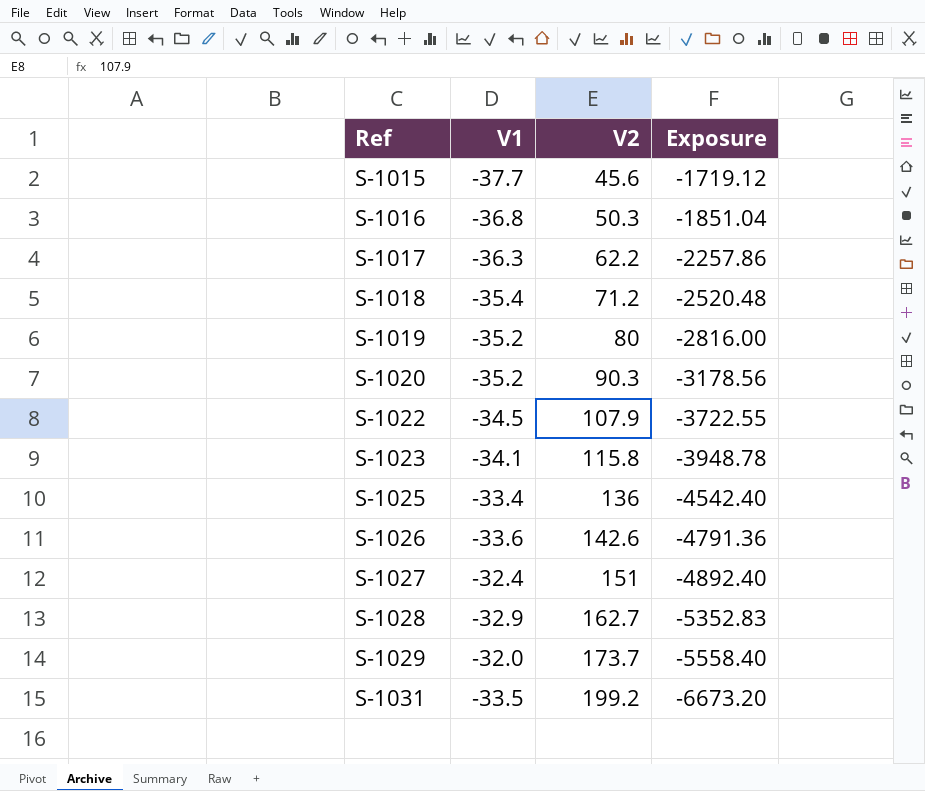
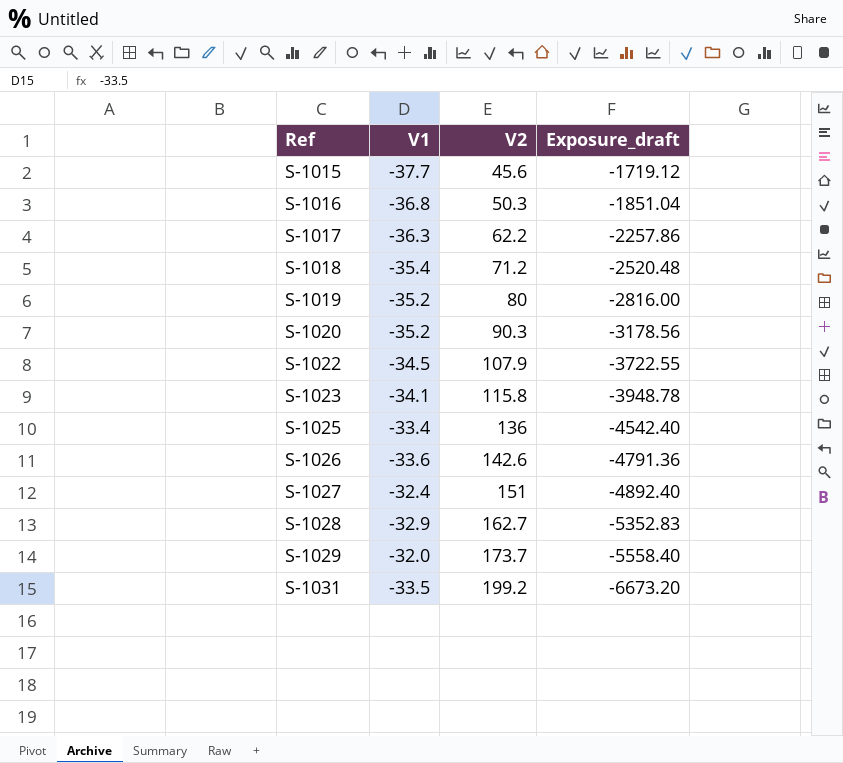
column name: Exposure -> Exposure_draft

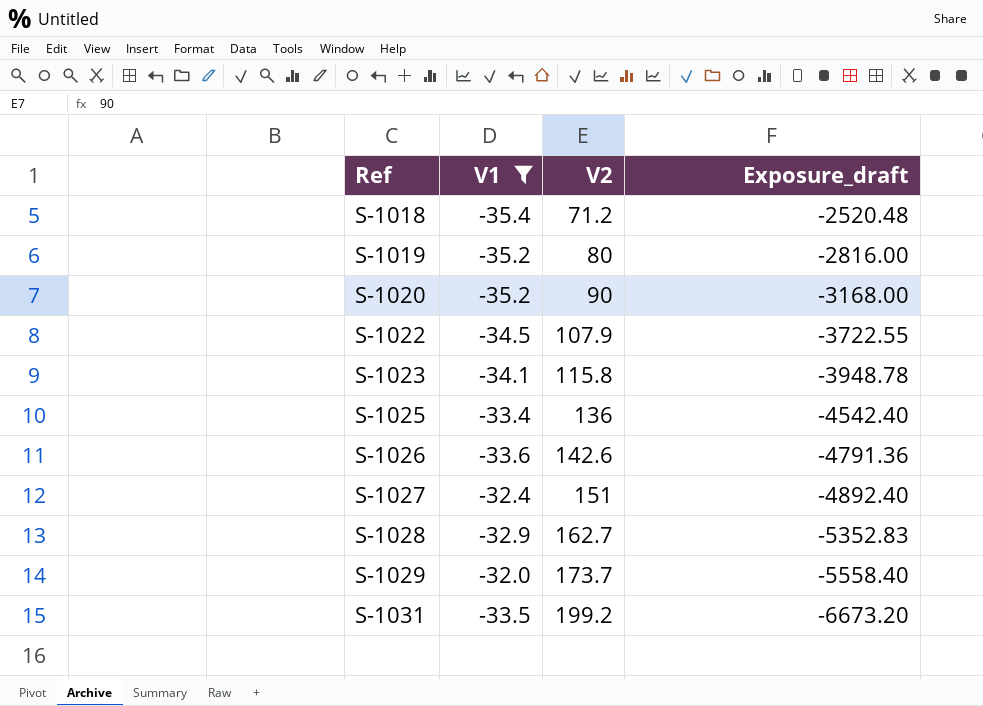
filter: none -> V1 >= -35.4
S-1020 | V2: 90.3 -> 90
S-1020 | Exposure_draft: -3178.56 -> -3168.00

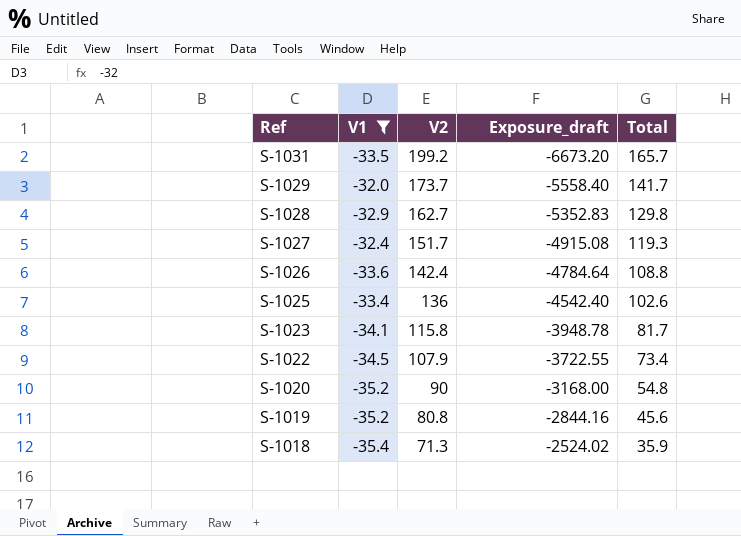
row order: Ref ascending -> Ref descending
column Total | formula: none -> [V1] + [V2]
S-1027 | V2: 151 -> 151.7
S-1027 | Exposure_draft: -4892.40 -> -4915.08
S-1026 | V2: 142.6 -> 142.4
S-1026 | Exposure_draft: -4791.36 -> -4784.64
S-1019 | V2: 80 -> 80.8
S-1019 | Exposure_draft: -2816.00 -> -2844.16
S-1018 | V2: 71.2 -> 71.3
S-1018 | Exposure_draft: -2520.48 -> -2524.02

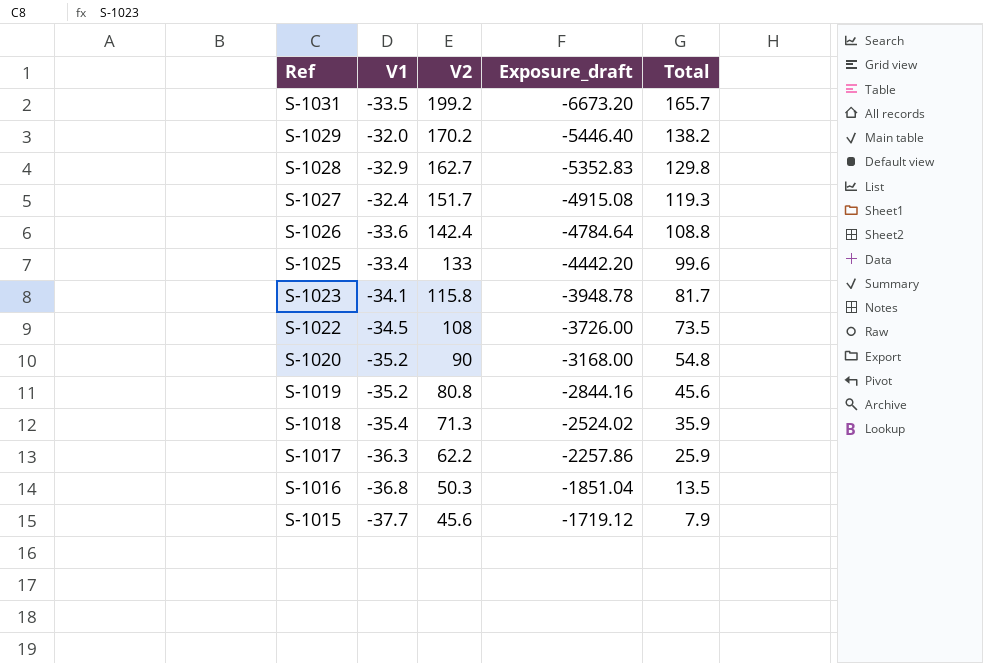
filter: V1 >= -35.4 -> none
S-1029 | V2: 173.7 -> 170.2
S-1029 | Exposure_draft: -5558.40 -> -5446.40
S-1029 | Total: 141.7 -> 138.2
S-1025 | V2: 136 -> 133
S-1025 | Exposure_draft: -4542.40 -> -4442.20
S-1025 | Total: 102.6 -> 99.6
S-1022 | V2: 107.9 -> 108
S-1022 | Exposure_draft: -3722.55 -> -3726.00
S-1022 | Total: 73.4 -> 73.5

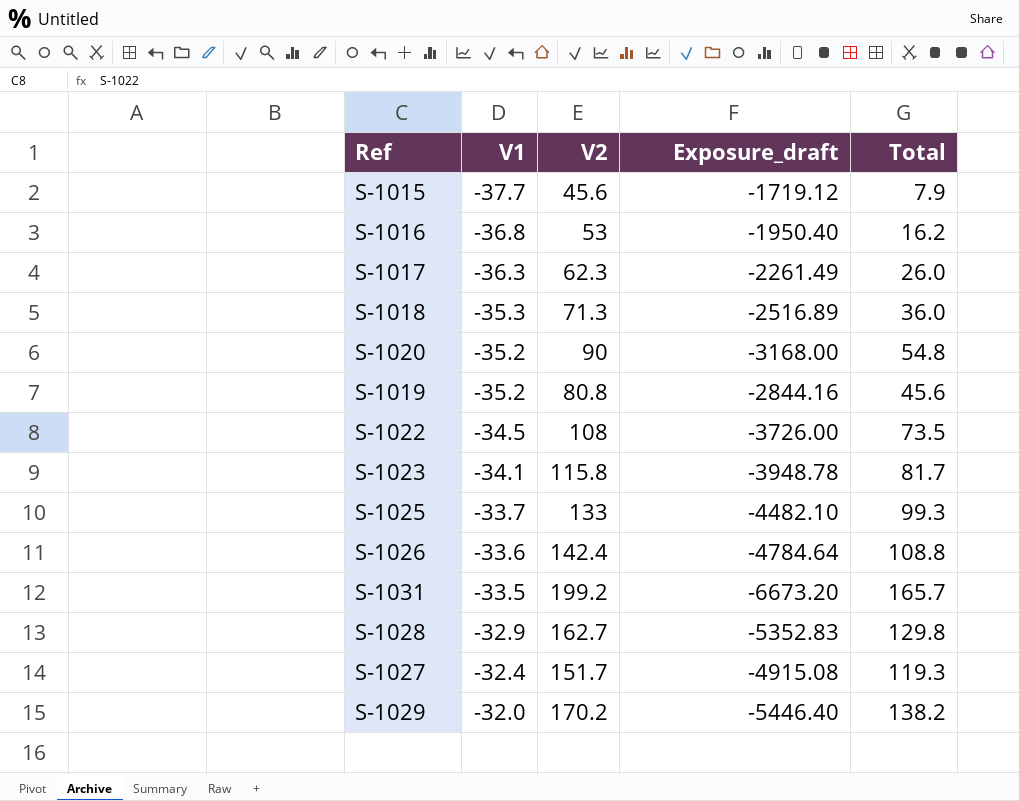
row order: Ref descending -> V1 ascending
S-1016 | V2: 50.3 -> 53
S-1016 | Exposure_draft: -1851.04 -> -1950.40
S-1016 | Total: 13.5 -> 16.2
S-1017 | V2: 62.2 -> 62.3
S-1017 | Exposure_draft: -2257.86 -> -2261.49
S-1017 | Total: 25.9 -> 26.0
S-1018 | V1: -35.4 -> -35.3
S-1018 | Exposure_draft: -2524.02 -> -2516.89
S-1018 | Total: 35.9 -> 36.0
S-1025 | V1: -33.4 -> -33.7
S-1025 | Exposure_draft: -4442.20 -> -4482.10
S-1025 | Total: 99.6 -> 99.3

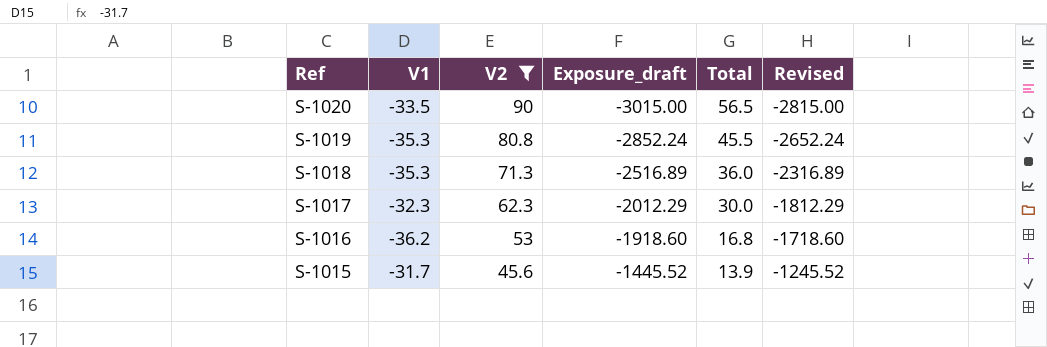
filter: none -> V2 <= 90
row order: V1 ascending -> Ref descending
column Revised | formula: none -> [Exposure_draft] + 200
S-1020 | V1: -35.2 -> -33.5
S-1020 | Exposure_draft: -3168.00 -> -3015.00
S-1020 | Total: 54.8 -> 56.5
S-1019 | V1: -35.2 -> -35.3
S-1019 | Exposure_draft: -2844.16 -> -2852.24
S-1019 | Total: 45.6 -> 45.5
S-1017 | V1: -36.3 -> -32.3
S-1017 | Exposure_draft: -2261.49 -> -2012.29
S-1017 | Total: 26.0 -> 30.0
S-1016 | V1: -36.8 -> -36.2
S-1016 | Exposure_draft: -1950.40 -> -1918.60
S-1016 | Total: 16.2 -> 16.8
S-1015 | V1: -37.7 -> -31.7
S-1015 | Exposure_draft: -1719.12 -> -1445.52
S-1015 | Total: 7.9 -> 13.9

